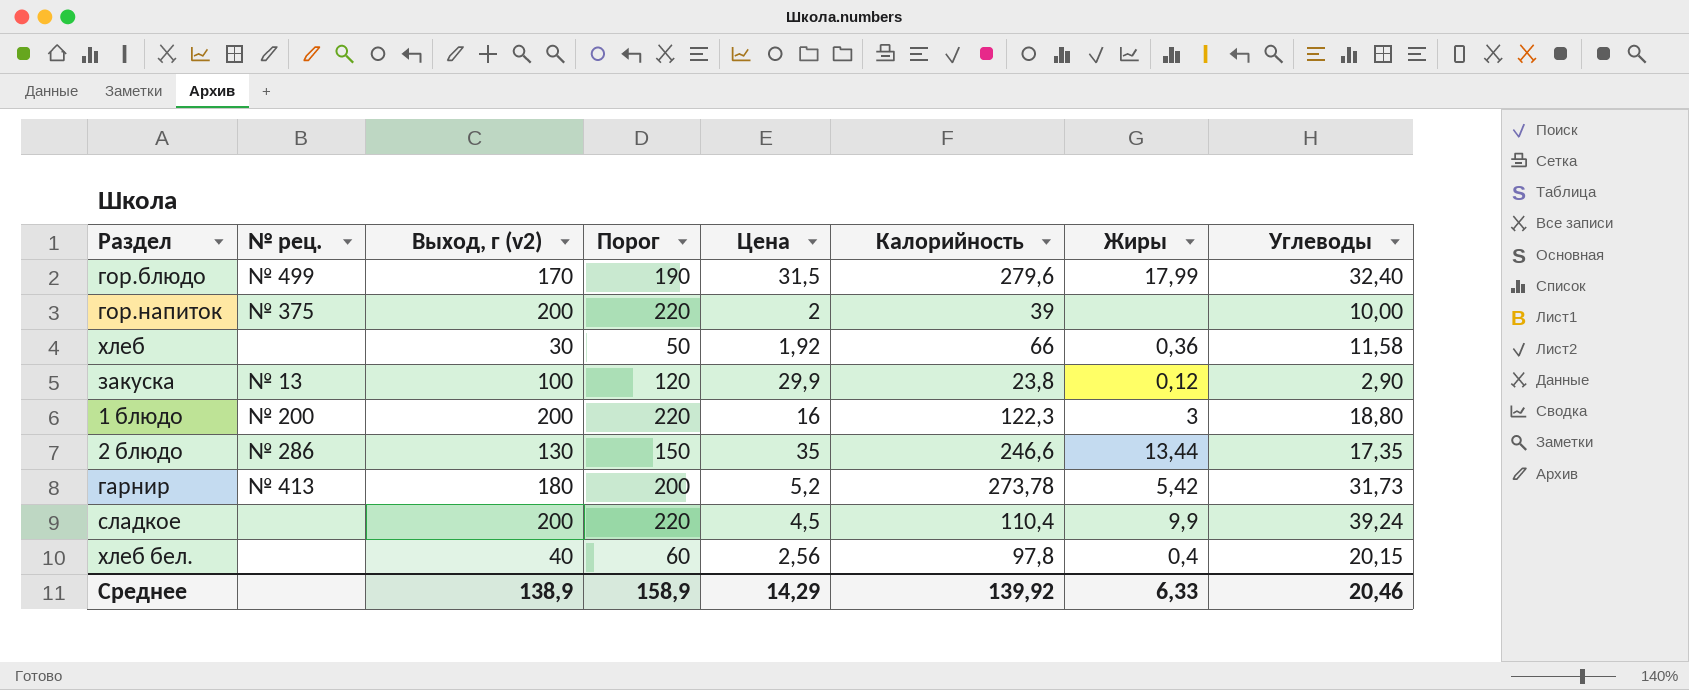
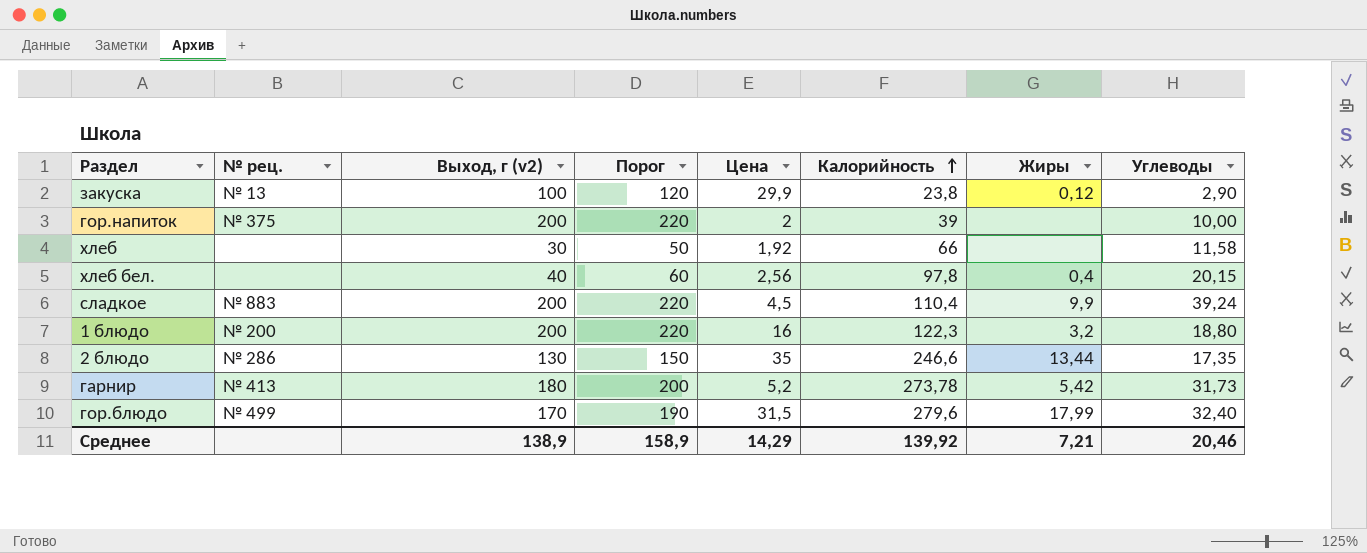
row order: none -> Калорийность ascending
хлеб | Жиры: 0,36 -> none
сладкое | № рец.: none -> № 883
1 блюдо | Жиры: 3 -> 3,2
Среднее | Жиры: 6,33 -> 7,21

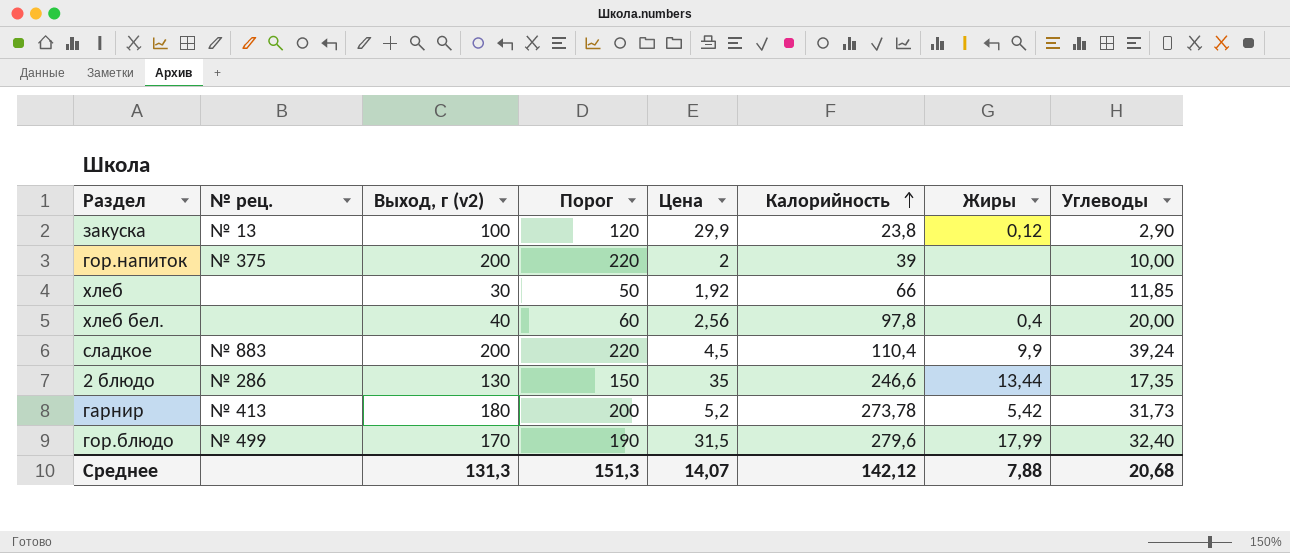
row 1 блюдо: № 200 | 200 | 220 | 16 | 122,3 | 3,2 | 18,80 -> none
хлеб | Углеводы: 11,58 -> 11,85
хлеб бел. | Углеводы: 20,15 -> 20,00
Среднее | Выход, г (v2): 138,9 -> 131,3
Среднее | Порог: 158,9 -> 151,3
Среднее | Цена: 14,29 -> 14,07
Среднее | Калорийность: 139,92 -> 142,12
Среднее | Жиры: 7,21 -> 7,88
Среднее | Углеводы: 20,46 -> 20,68

